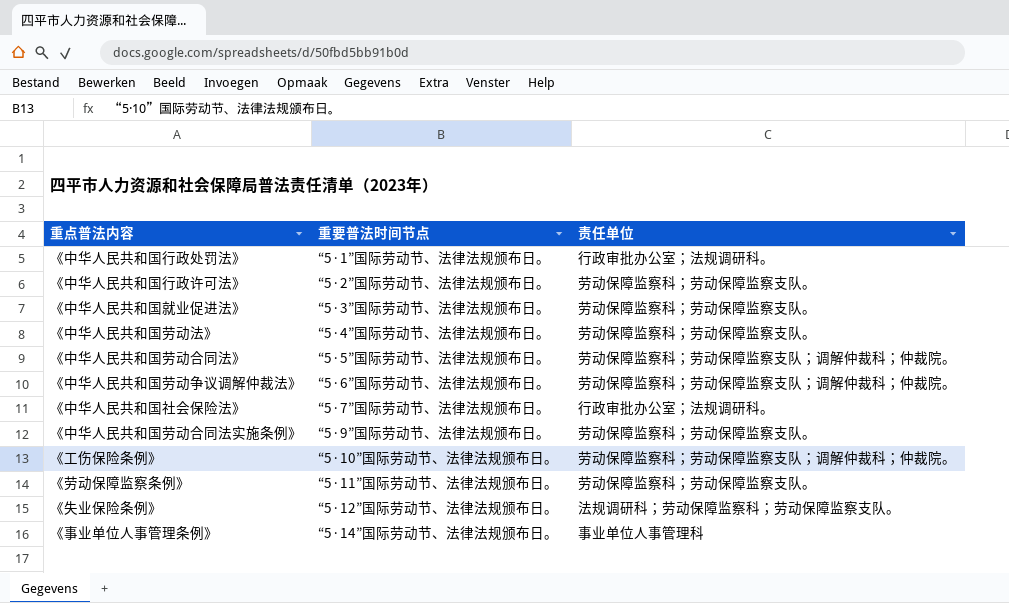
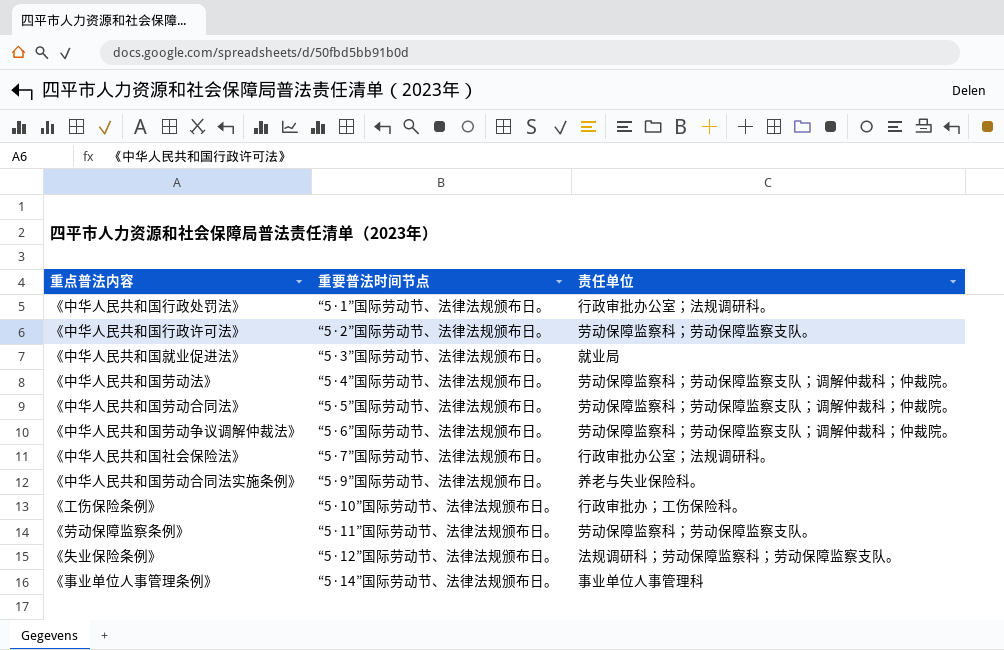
《中华人民共和国就业促进法》 | 责任单位: 劳动保障监察科；劳动保障监察支队。 -> 就业局
《中华人民共和国劳动法》 | 责任单位: 劳动保障监察科；劳动保障监察支队。 -> 劳动保障监察科；劳动保障监察支队；调解仲裁科；仲裁院。
《中华人民共和国劳动合同法实施条例》 | 责任单位: 劳动保障监察科；劳动保障监察支队。 -> 养老与失业保险科。
《工伤保险条例》 | 责任单位: 劳动保障监察科；劳动保障监察支队；调解仲裁科；仲裁院。 -> 行政审批办；工伤保险科。

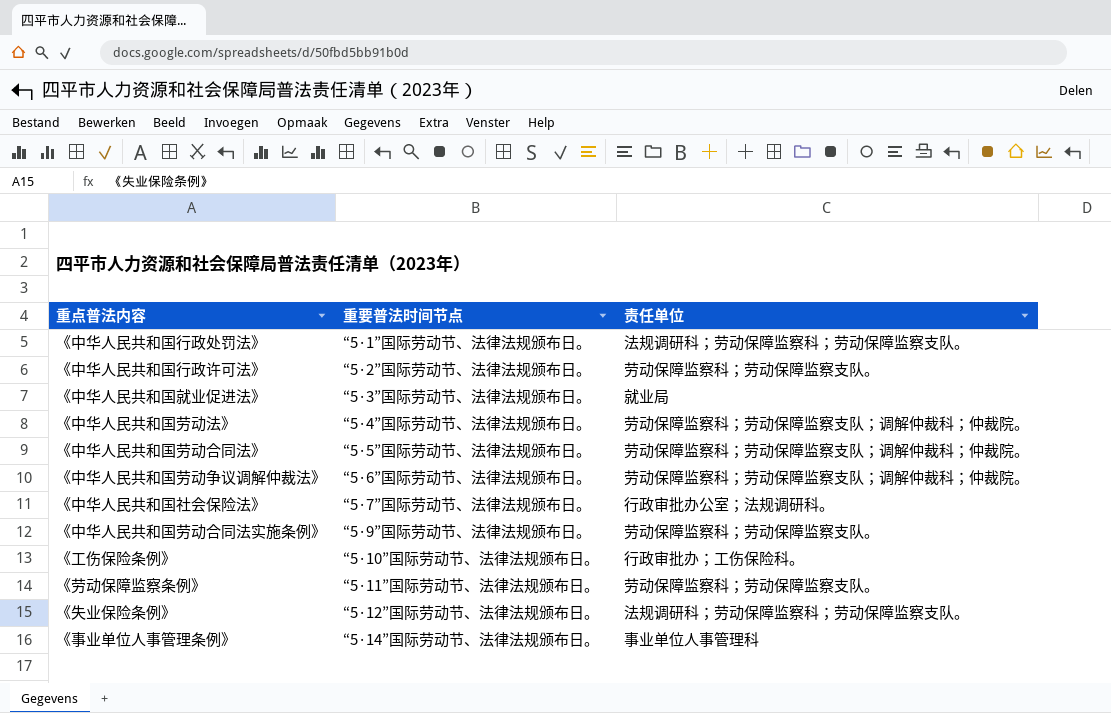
《中华人民共和国行政处罚法》 | 责任单位: 行政审批办公室；法规调研科。 -> 法规调研科；劳动保障监察科；劳动保障监察支队。
《中华人民共和国劳动合同法实施条例》 | 责任单位: 养老与失业保险科。 -> 劳动保障监察科；劳动保障监察支队。

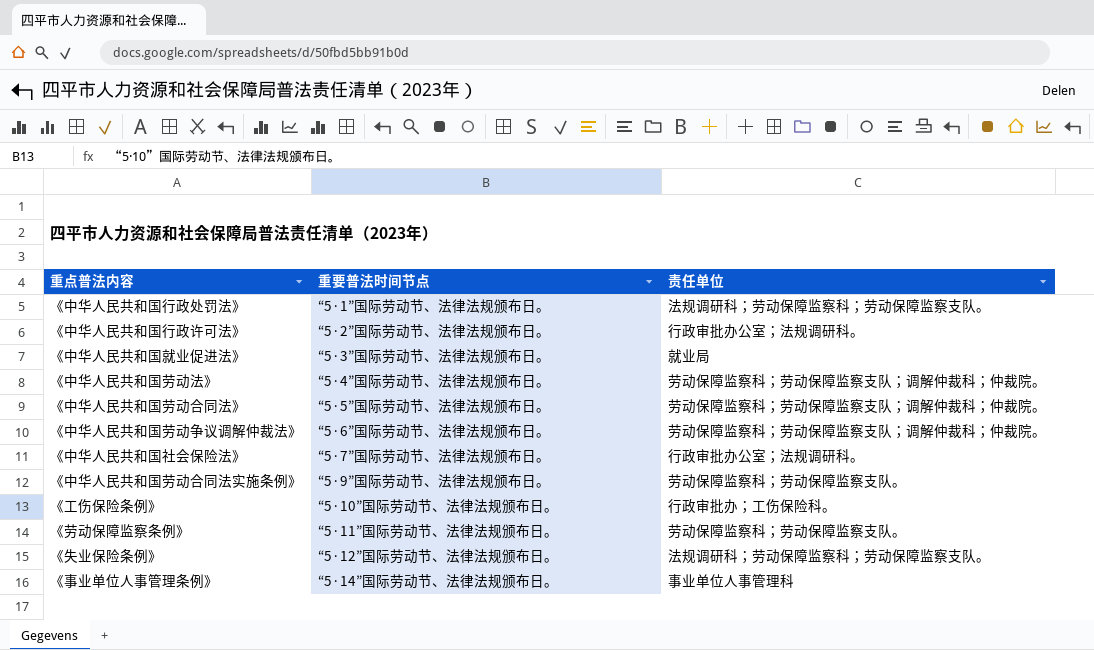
《中华人民共和国行政许可法》 | 责任单位: 劳动保障监察科；劳动保障监察支队。 -> 行政审批办公室；法规调研科。

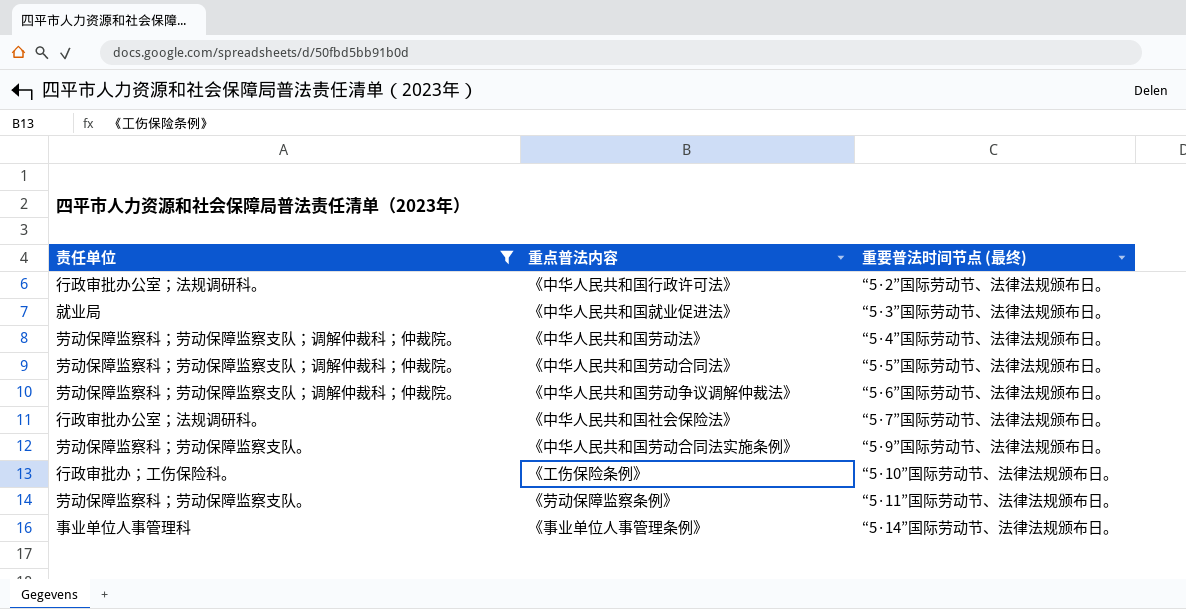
filter: none -> 责任单位 != 法规调研科；劳动保障监察科；劳动保障监察支队。
column 责任单位 | position: 3 -> 1
column name: 重要普法时间节点 -> 重要普法时间节点 (最终)

